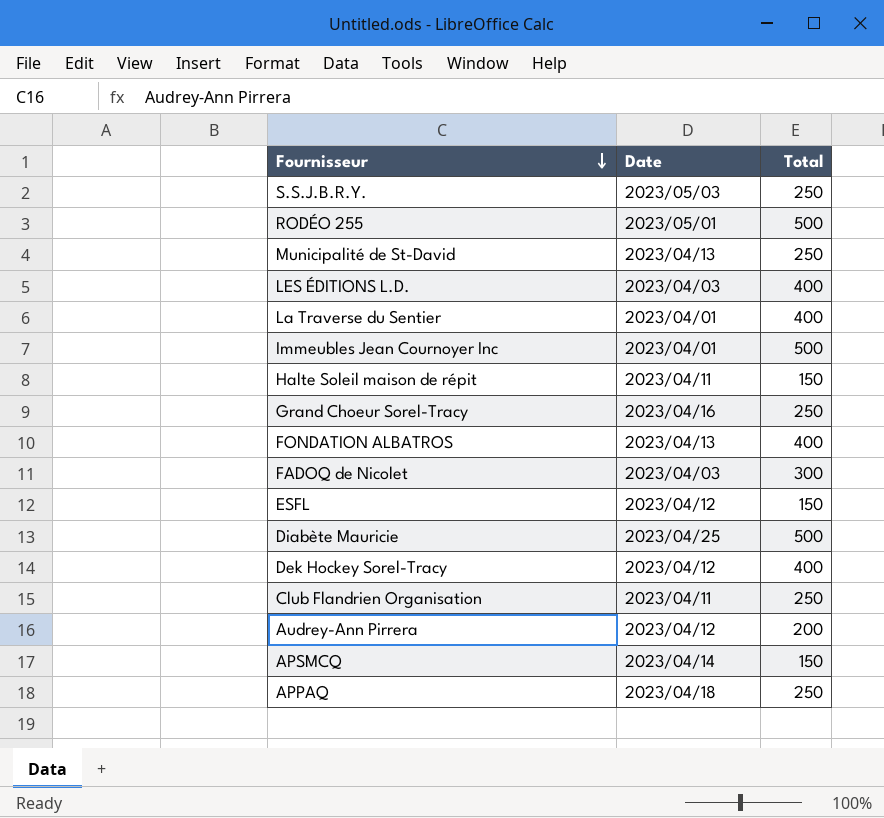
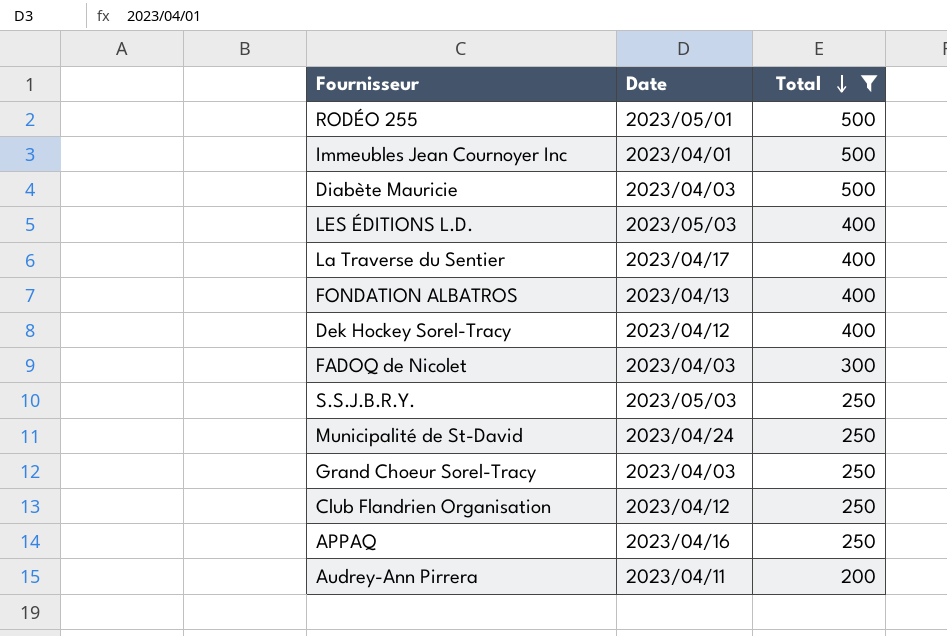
filter: none -> Total != 150
row order: Fournisseur descending -> Total descending
Diabète Mauricie | Date: 2023/04/25 -> 2023/04/03
LES ÉDITIONS L.D. | Date: 2023/04/03 -> 2023/05/03
La Traverse du Sentier | Date: 2023/04/01 -> 2023/04/17
Municipalité de St-David | Date: 2023/04/13 -> 2023/04/24
Grand Choeur Sorel-Tracy | Date: 2023/04/16 -> 2023/04/03
Club Flandrien Organisation | Date: 2023/04/11 -> 2023/04/12
APPAQ | Date: 2023/04/18 -> 2023/04/16
Audrey-Ann Pirrera | Date: 2023/04/12 -> 2023/04/11

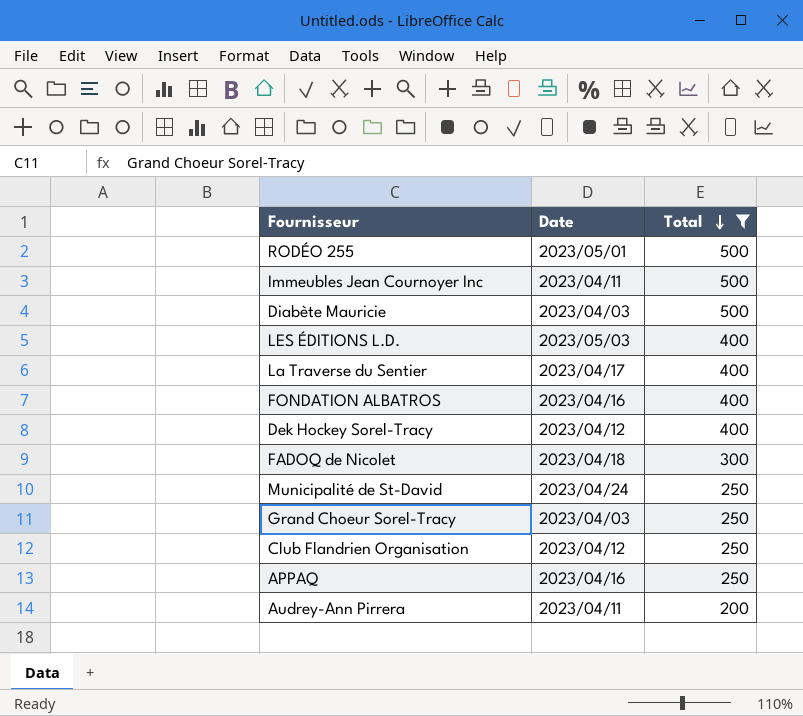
row S.S.J.B.R.Y.: 2023/05/03 | 250 -> none
Immeubles Jean Cournoyer Inc | Date: 2023/04/01 -> 2023/04/11
FONDATION ALBATROS | Date: 2023/04/13 -> 2023/04/16
FADOQ de Nicolet | Date: 2023/04/03 -> 2023/04/18

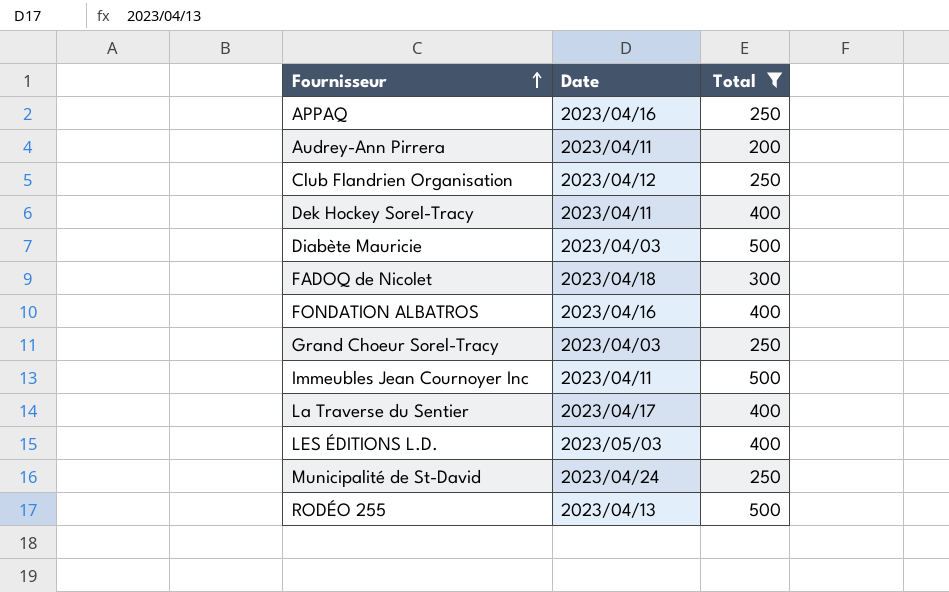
row order: Total descending -> Fournisseur ascending
Dek Hockey Sorel-Tracy | Date: 2023/04/12 -> 2023/04/11
RODÉO 255 | Date: 2023/05/01 -> 2023/04/13

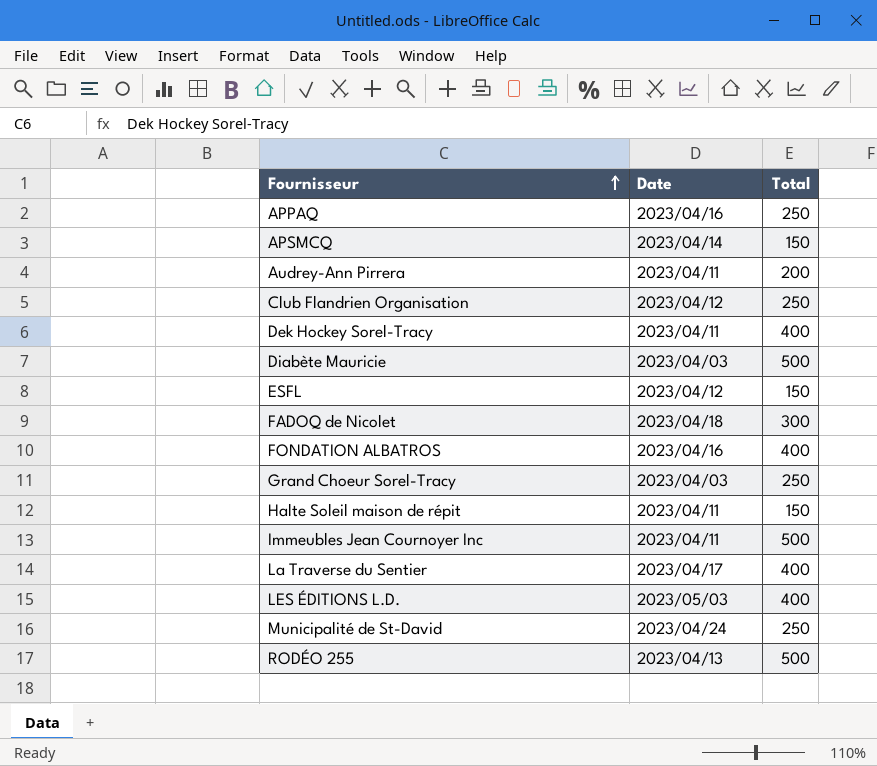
filter: Total != 150 -> none

